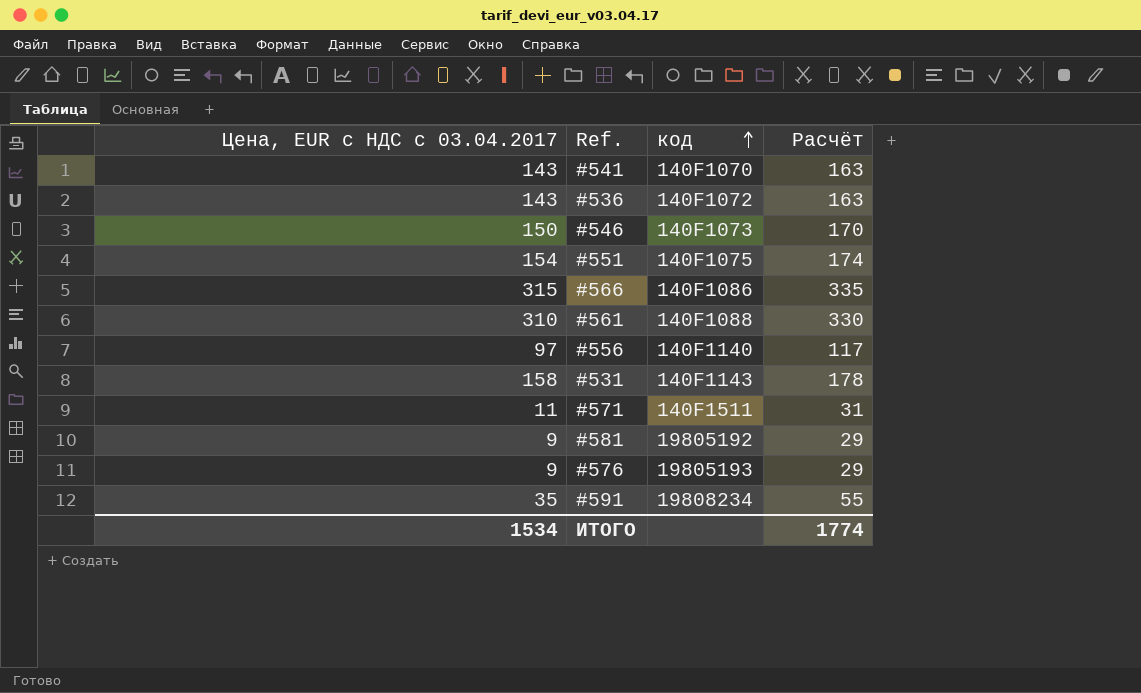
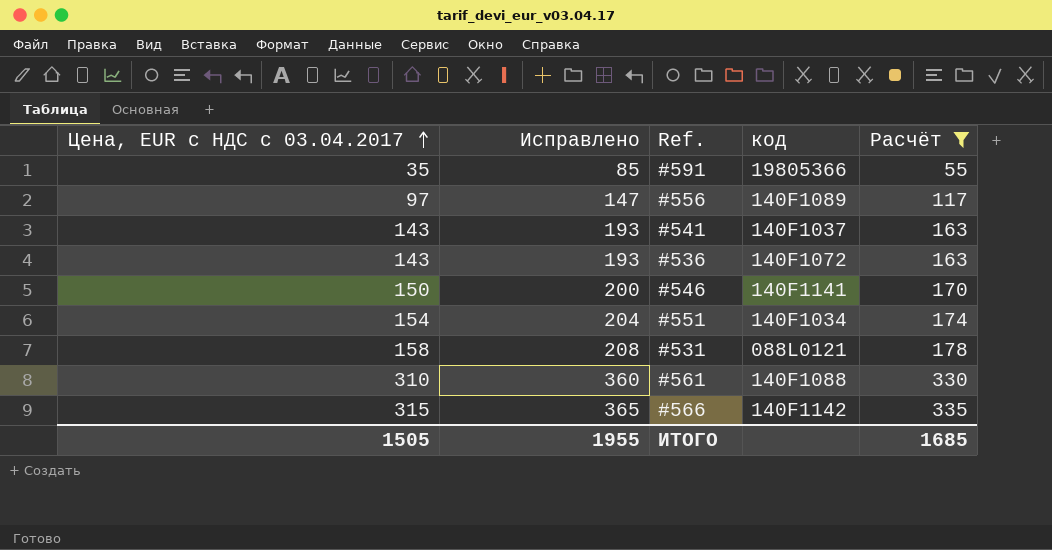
filter: none -> Расчёт >= 55
row order: код ascending -> Цена, EUR с НДС с 03.04.2017 ascending
column Исправлено | formula: none -> [Цена, EUR с НДС с 03.04.2017] + 50
#591 | код: 19808234 -> 19805366
#556 | код: 140F1140 -> 140F1089
#541 | код: 140F1070 -> 140F1037
#546 | код: 140F1073 -> 140F1141
#551 | код: 140F1075 -> 140F1034
#531 | код: 140F1143 -> 088L0121
#566 | код: 140F1086 -> 140F1142
ИТОГО | Цена, EUR с НДС с 03.04.2017: 1534 -> 1505
ИТОГО | Расчёт: 1774 -> 1685

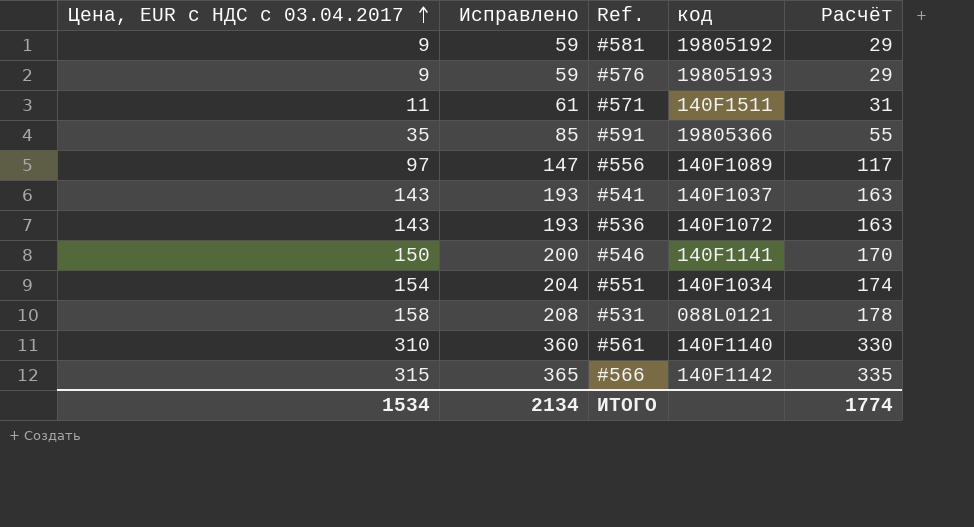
filter: Расчёт >= 55 -> none
#561 | код: 140F1088 -> 140F1140
ИТОГО | Цена, EUR с НДС с 03.04.2017: 1505 -> 1534
ИТОГО | Исправлено: 1955 -> 2134
ИТОГО | Расчёт: 1685 -> 1774

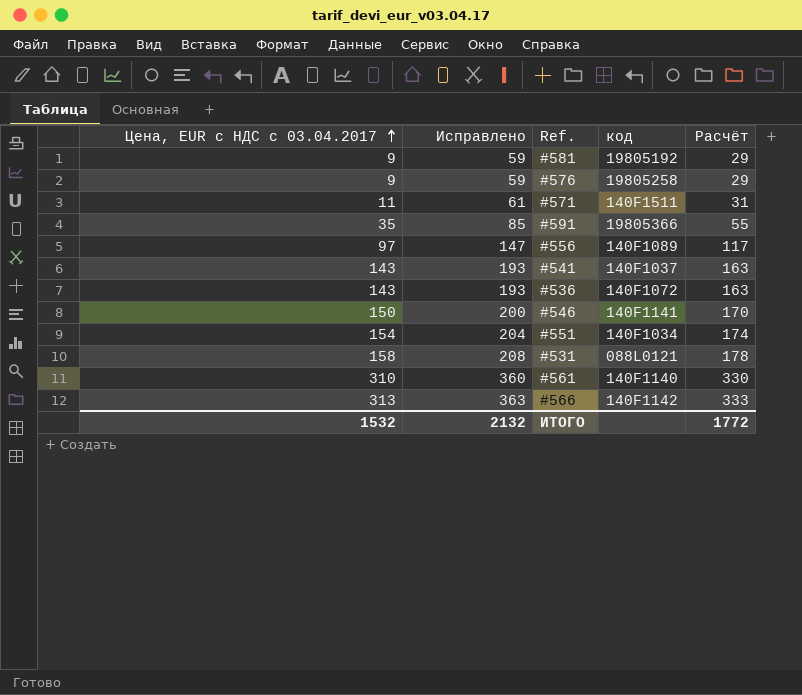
#576 | код: 19805193 -> 19805258
#566 | Цена, EUR с НДС с 03.04.2017: 315 -> 313
#566 | Исправлено: 365 -> 363
#566 | Расчёт: 335 -> 333
ИТОГО | Цена, EUR с НДС с 03.04.2017: 1534 -> 1532
ИТОГО | Исправлено: 2134 -> 2132
ИТОГО | Расчёт: 1774 -> 1772

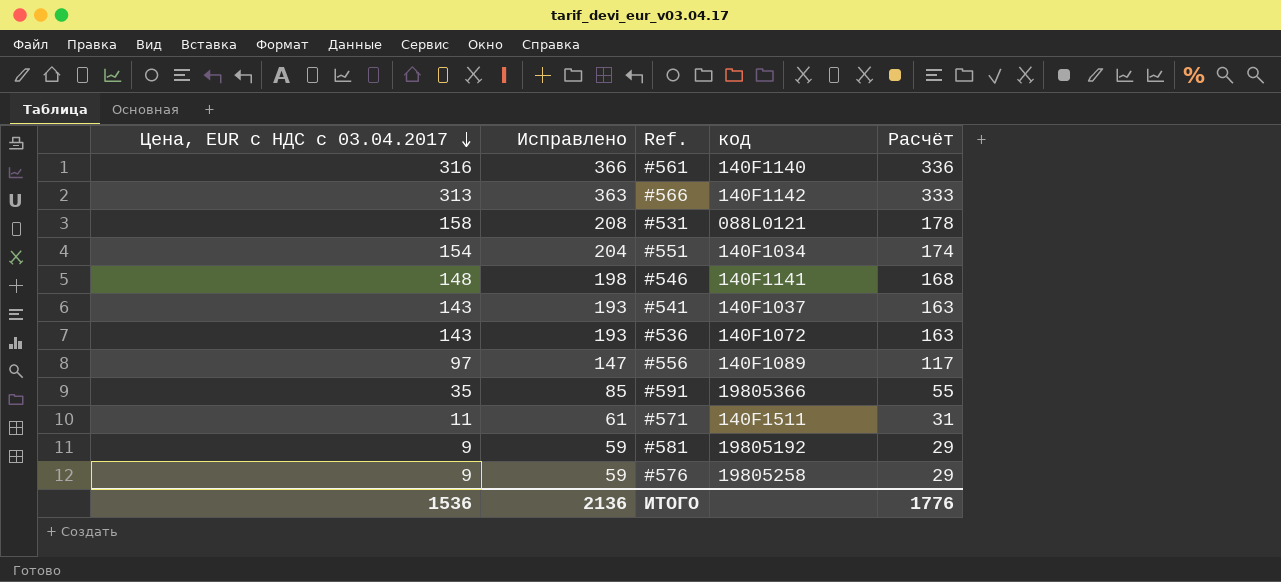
row order: Цена, EUR с НДС с 03.04.2017 ascending -> Цена, EUR с НДС с 03.04.2017 descending
#561 | Цена, EUR с НДС с 03.04.2017: 310 -> 316
#561 | Исправлено: 360 -> 366
#561 | Расчёт: 330 -> 336
#546 | Цена, EUR с НДС с 03.04.2017: 150 -> 148
#546 | Исправлено: 200 -> 198
#546 | Расчёт: 170 -> 168
ИТОГО | Цена, EUR с НДС с 03.04.2017: 1532 -> 1536
ИТОГО | Исправлено: 2132 -> 2136
ИТОГО | Расчёт: 1772 -> 1776

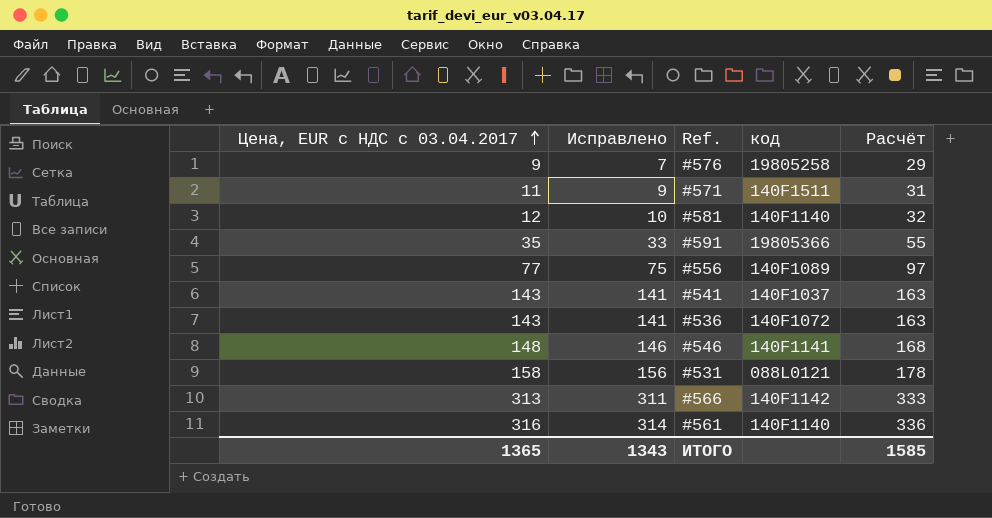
row order: Цена, EUR с НДС с 03.04.2017 descending -> Цена, EUR с НДС с 03.04.2017 ascending
column Исправлено | formula: [Цена, EUR с НДС с 03.04.2017] + 50 -> [Цена, EUR с НДС с 03.04.2017] - 2
row #551: 154 | 204 | 140F1034 | 174 -> none
#581 | Цена, EUR с НДС с 03.04.2017: 9 -> 12
#581 | код: 19805192 -> 140F1140
#581 | Расчёт: 29 -> 32
#556 | Цена, EUR с НДС с 03.04.2017: 97 -> 77
#556 | Расчёт: 117 -> 97
ИТОГО | Цена, EUR с НДС с 03.04.2017: 1536 -> 1365
ИТОГО | Исправлено: 2136 -> 1343
ИТОГО | Расчёт: 1776 -> 1585

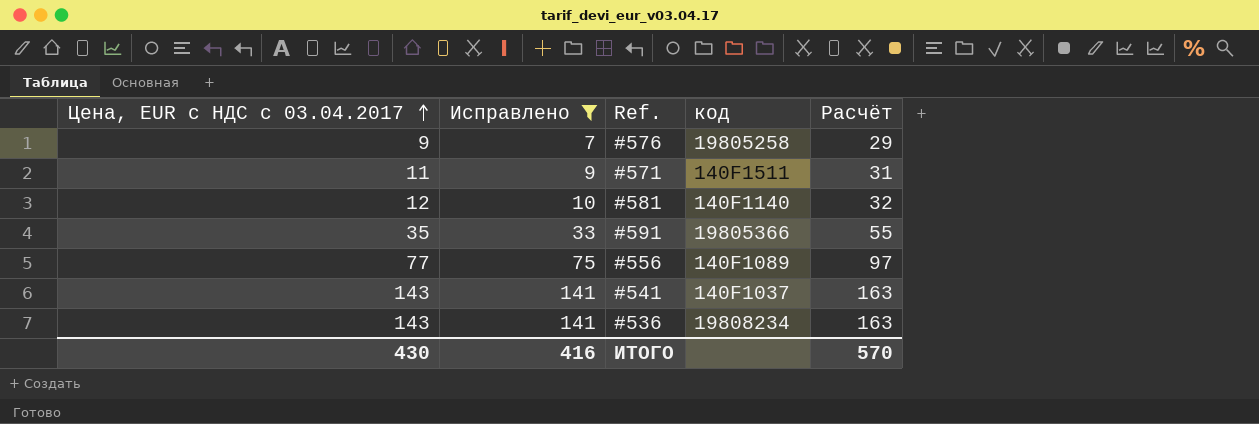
filter: none -> Исправлено <= 141
#536 | код: 140F1072 -> 19808234
ИТОГО | Цена, EUR с НДС с 03.04.2017: 1365 -> 430
ИТОГО | Исправлено: 1343 -> 416
ИТОГО | Расчёт: 1585 -> 570

